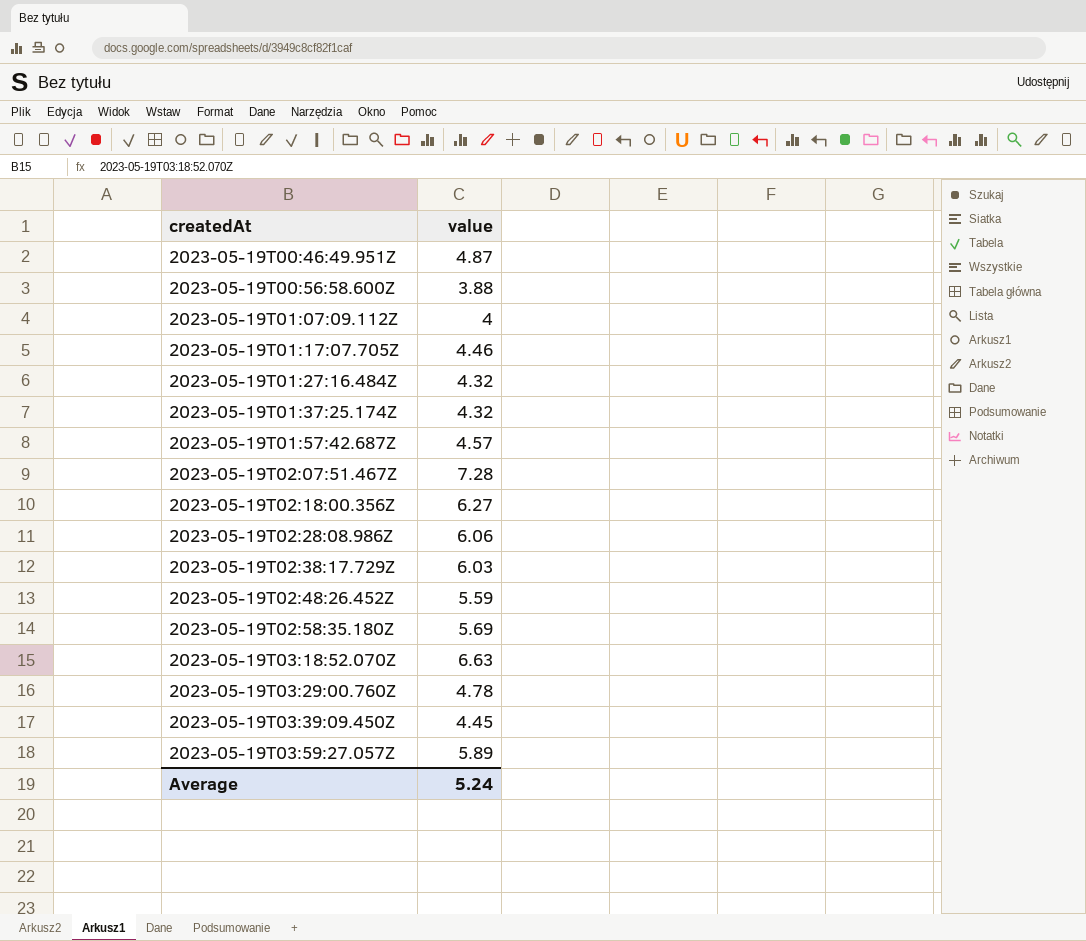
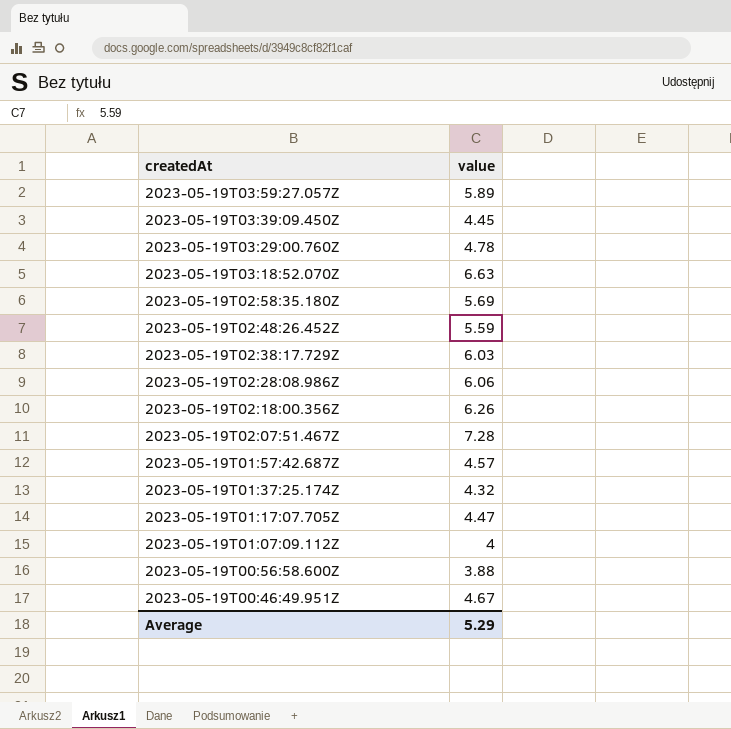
row order: createdAt ascending -> createdAt descending
row 2023-05-19T01:27:16.484Z: 4.32 -> none
2023-05-19T02:18:00.356Z | value: 6.27 -> 6.26
2023-05-19T01:17:07.705Z | value: 4.46 -> 4.47
2023-05-19T00:46:49.951Z | value: 4.87 -> 4.67
Average | value: 5.24 -> 5.29

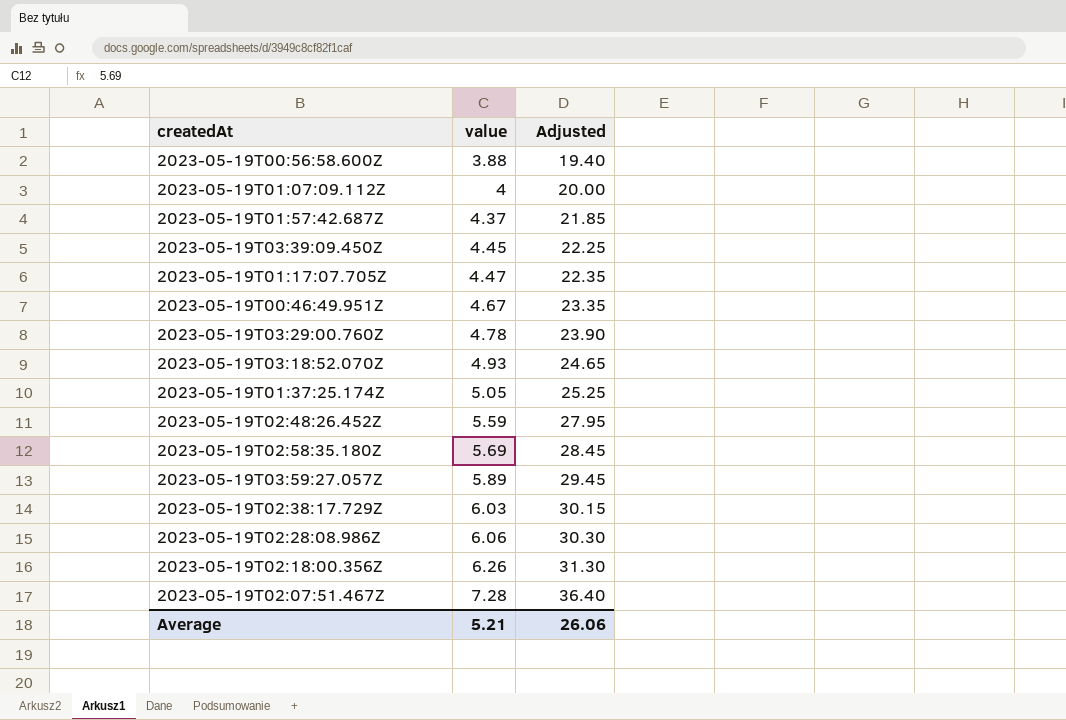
row order: createdAt descending -> value ascending
column Adjusted | formula: none -> [value] * 5
2023-05-19T01:57:42.687Z | value: 4.57 -> 4.37
2023-05-19T03:18:52.070Z | value: 6.63 -> 4.93
2023-05-19T01:37:25.174Z | value: 4.32 -> 5.05
Average | value: 5.29 -> 5.21

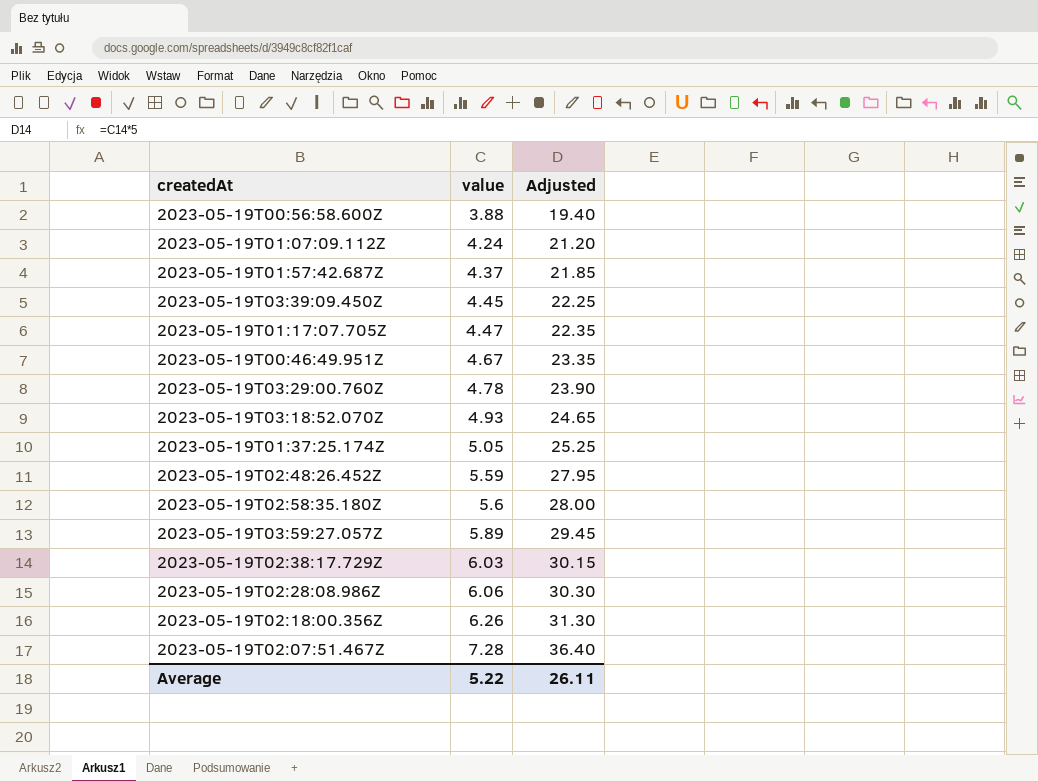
2023-05-19T01:07:09.112Z | value: 4 -> 4.24
2023-05-19T01:07:09.112Z | Adjusted: 20.00 -> 21.20
2023-05-19T02:58:35.180Z | value: 5.69 -> 5.6
2023-05-19T02:58:35.180Z | Adjusted: 28.45 -> 28.00
Average | value: 5.21 -> 5.22
Average | Adjusted: 26.06 -> 26.11

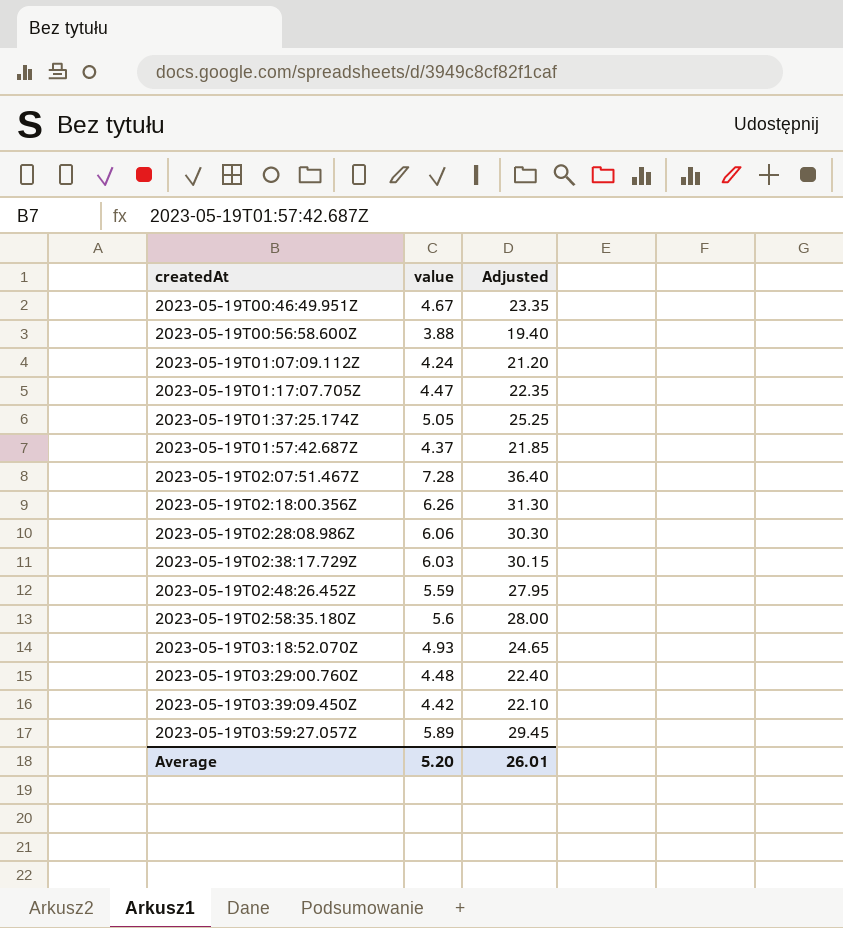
row order: value ascending -> createdAt ascending
2023-05-19T03:29:00.760Z | value: 4.78 -> 4.48
2023-05-19T03:29:00.760Z | Adjusted: 23.90 -> 22.40
2023-05-19T03:39:09.450Z | value: 4.45 -> 4.42
2023-05-19T03:39:09.450Z | Adjusted: 22.25 -> 22.10
Average | value: 5.22 -> 5.20
Average | Adjusted: 26.11 -> 26.01

